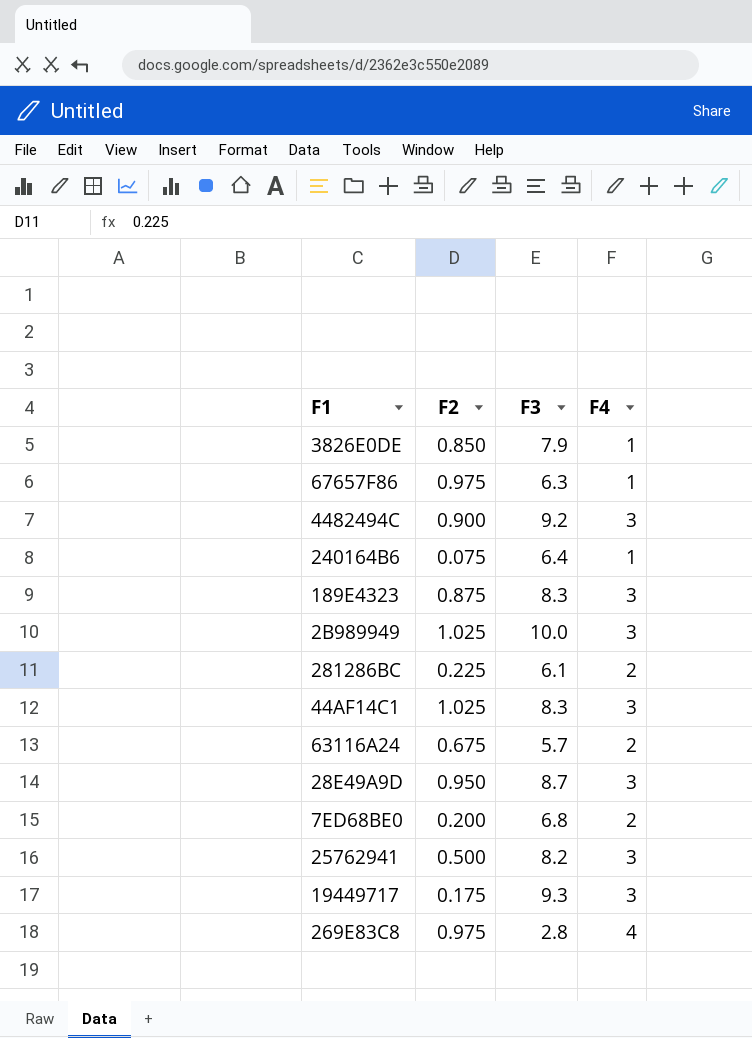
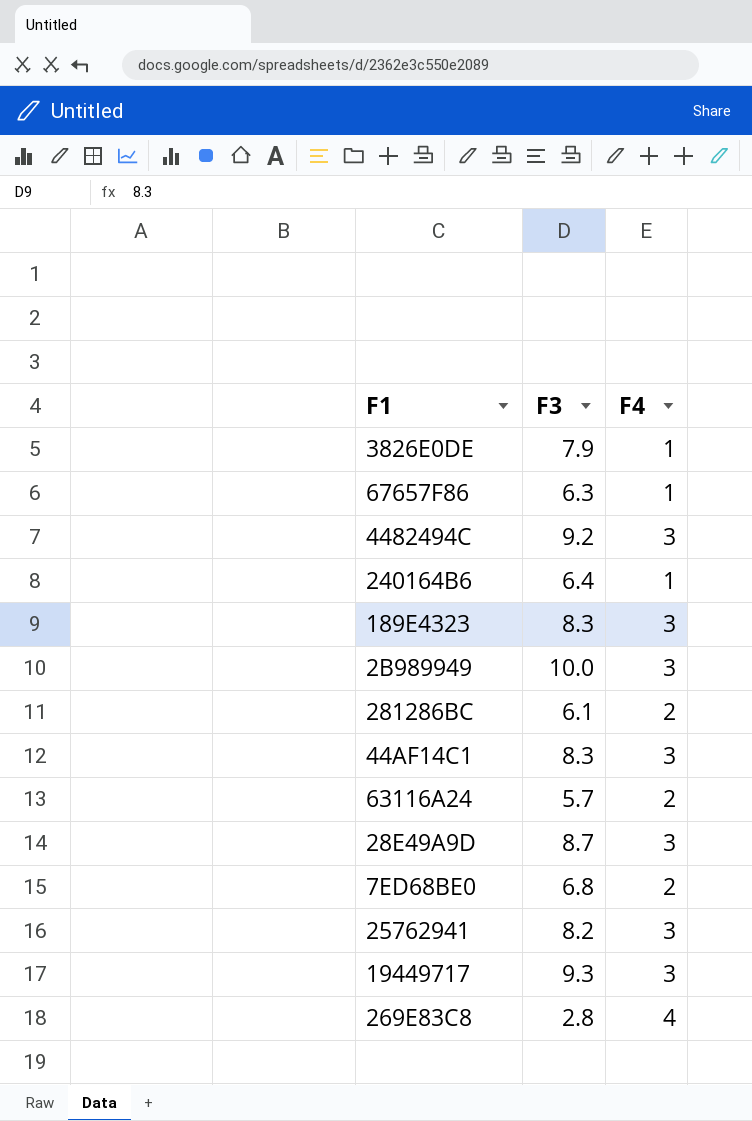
column F2 | position: 2 -> none

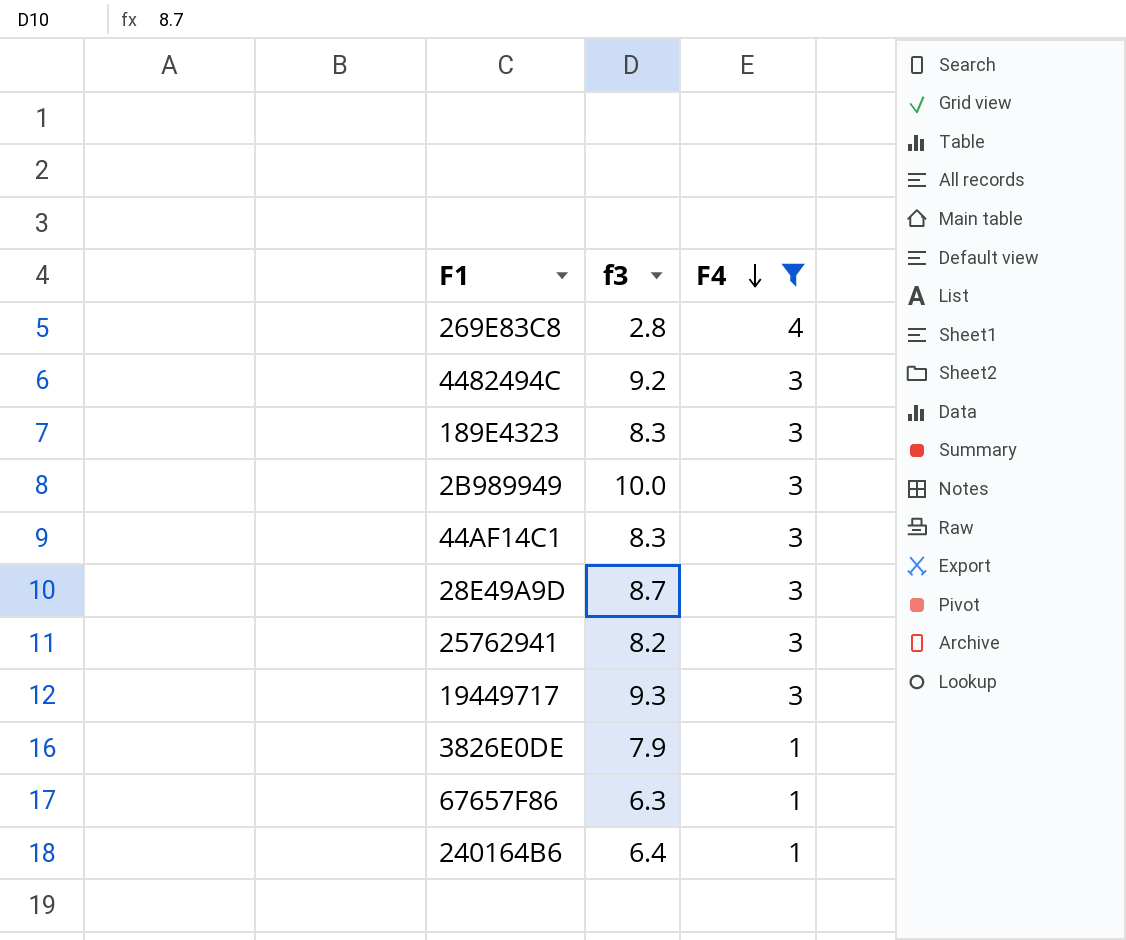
filter: none -> F4 != 2
row order: none -> F4 descending
column name: F3 -> f3

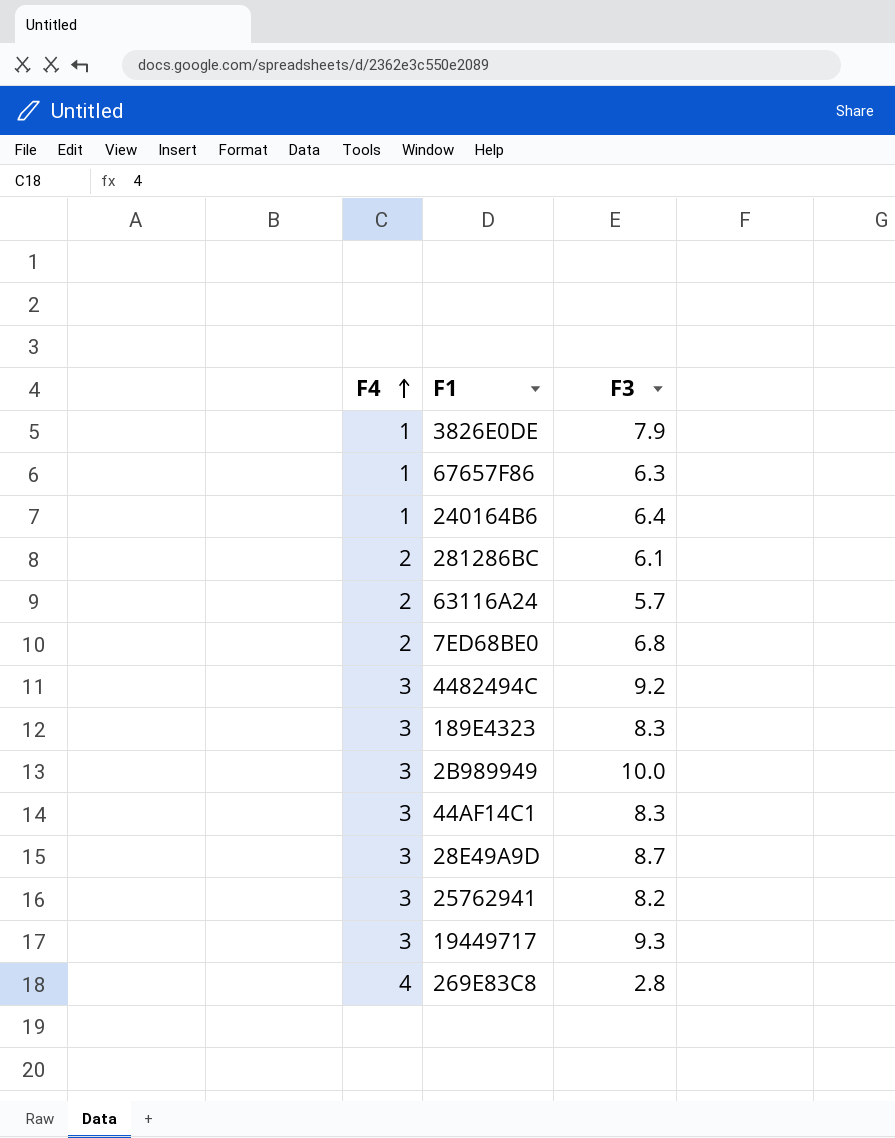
filter: F4 != 2 -> none
row order: F4 descending -> F4 ascending
column F4 | position: 3 -> 1
column name: f3 -> F3

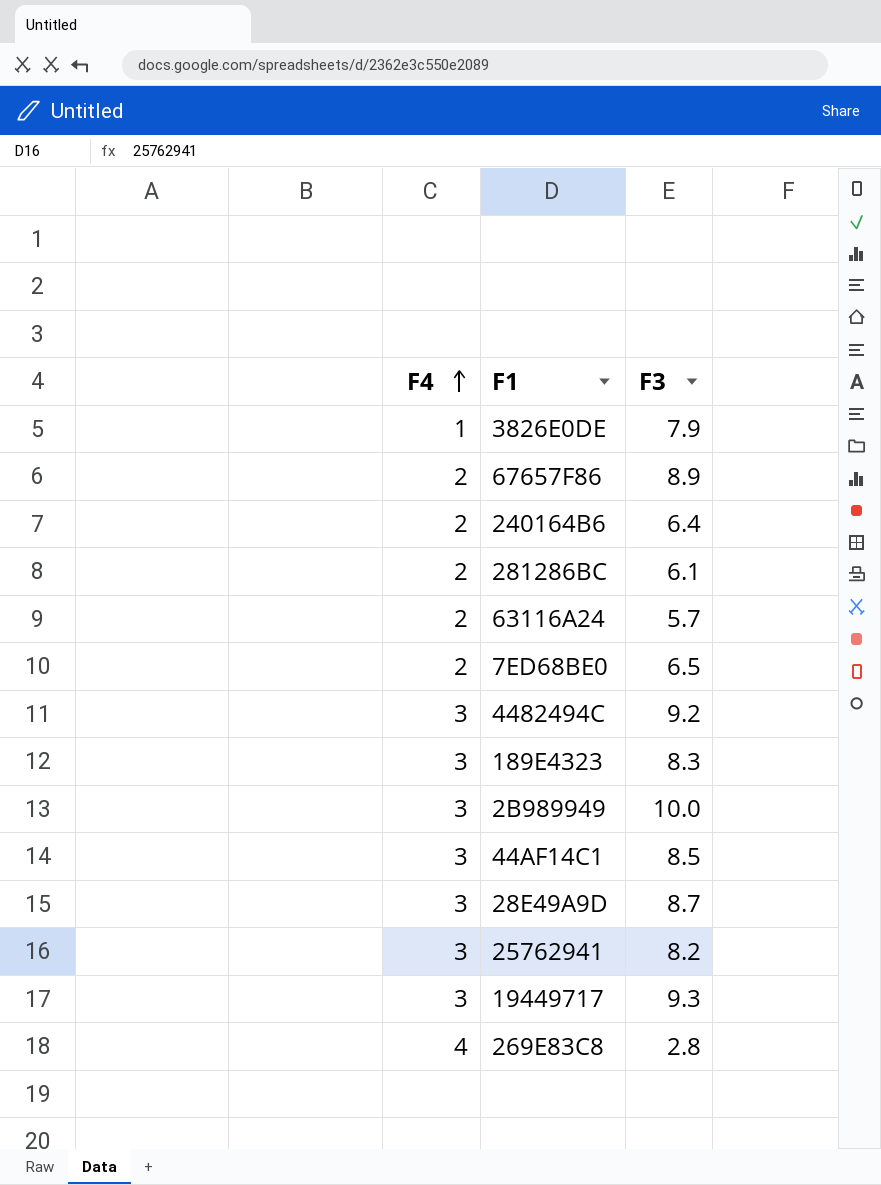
67657F86 | F4: 1 -> 2
67657F86 | F3: 6.3 -> 8.9
240164B6 | F4: 1 -> 2
7ED68BE0 | F3: 6.8 -> 6.5
44AF14C1 | F3: 8.3 -> 8.5

